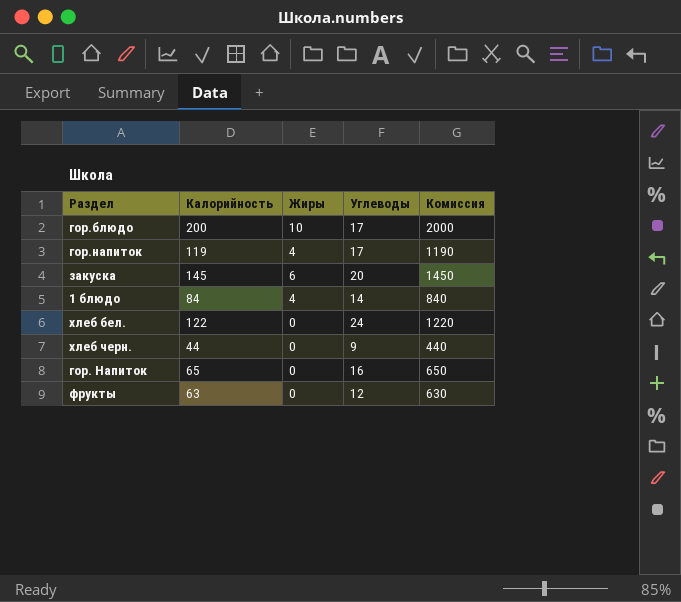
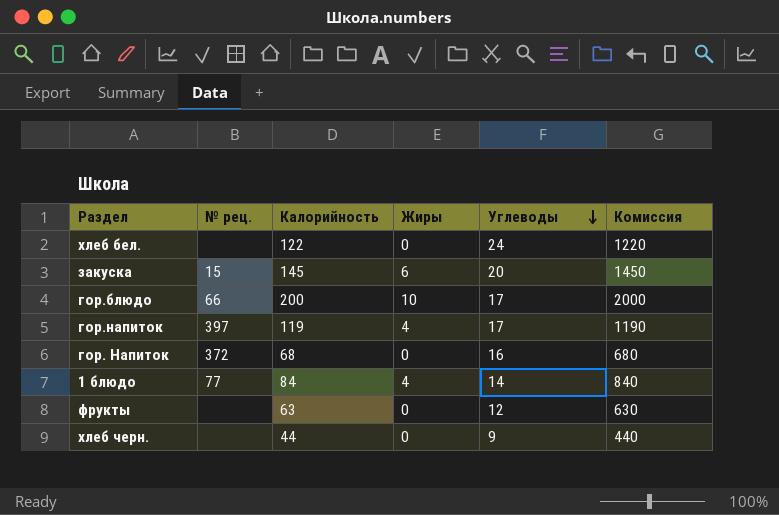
row order: none -> Углеводы descending
column № рец. | position: none -> 2
гор. Напиток | Калорийность: 65 -> 68
гор. Напиток | Комиссия: 650 -> 680

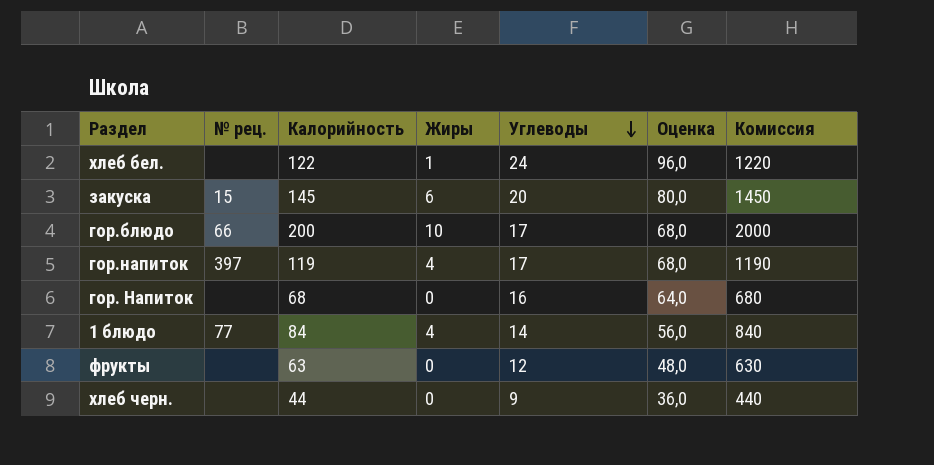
column Оценка | formula: none -> [Углеводы] * 4
хлеб бел. | Жиры: 0 -> 1
гор. Напиток | № рец.: 372 -> none

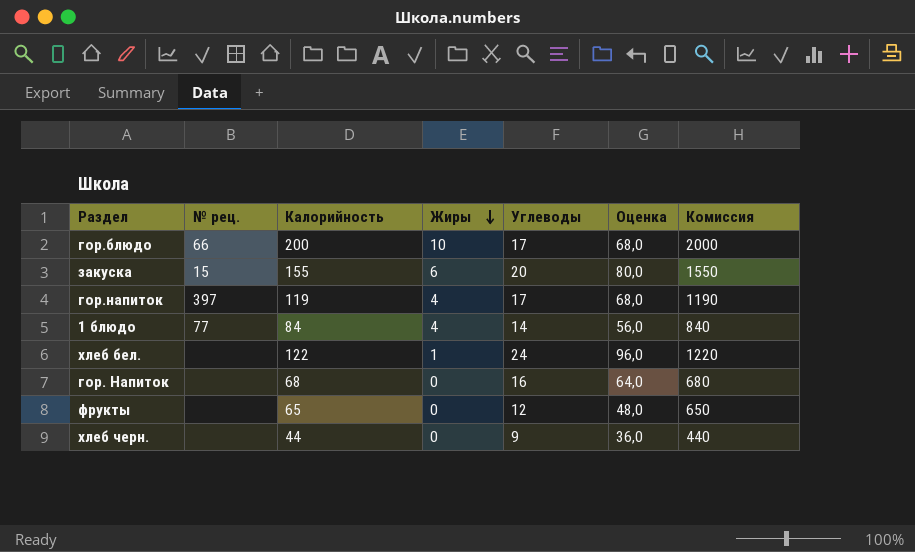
row order: Углеводы descending -> Жиры descending
закуска | Калорийность: 145 -> 155
закуска | Комиссия: 1450 -> 1550
фрукты | Калорийность: 63 -> 65
фрукты | Комиссия: 630 -> 650

